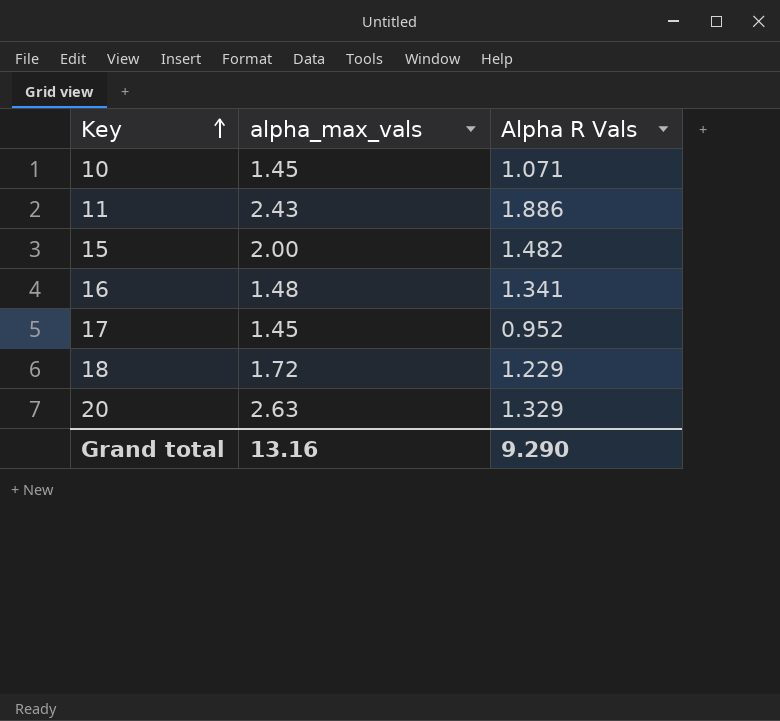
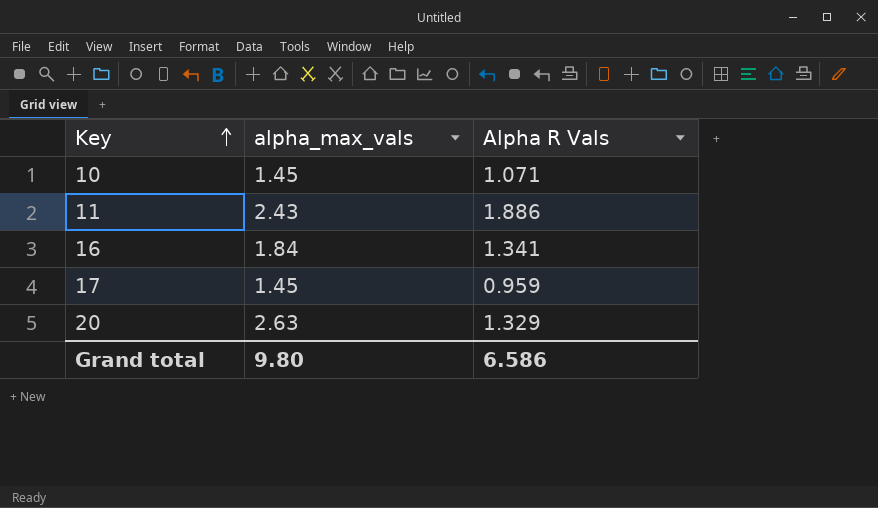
row 15: 2.00 | 1.482 -> none
row 18: 1.72 | 1.229 -> none
16 | alpha_max_vals: 1.48 -> 1.84
17 | Alpha R Vals: 0.952 -> 0.959
Grand total | alpha_max_vals: 13.16 -> 9.80
Grand total | Alpha R Vals: 9.290 -> 6.586

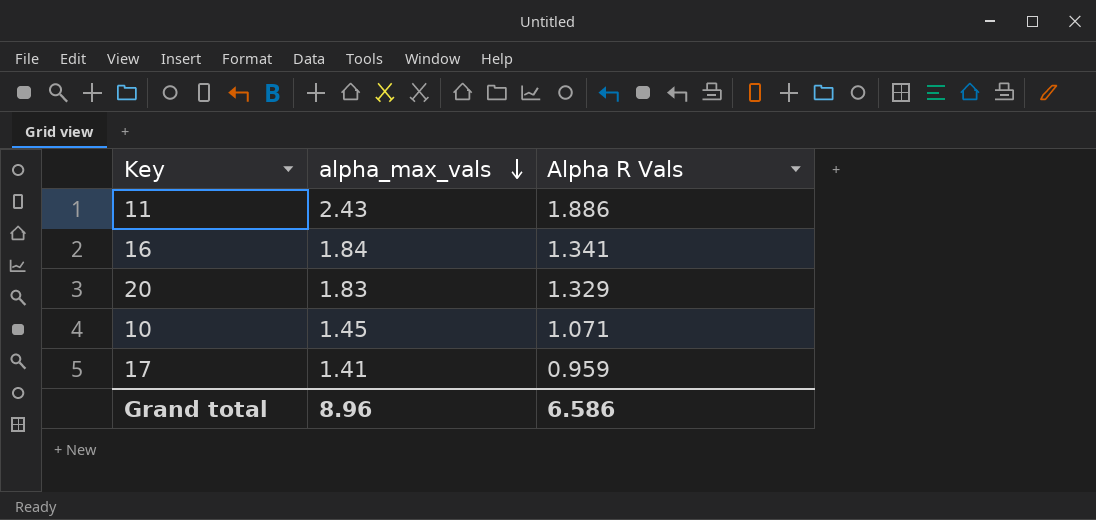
row order: Key ascending -> alpha_max_vals descending
20 | alpha_max_vals: 2.63 -> 1.83
17 | alpha_max_vals: 1.45 -> 1.41
Grand total | alpha_max_vals: 9.80 -> 8.96

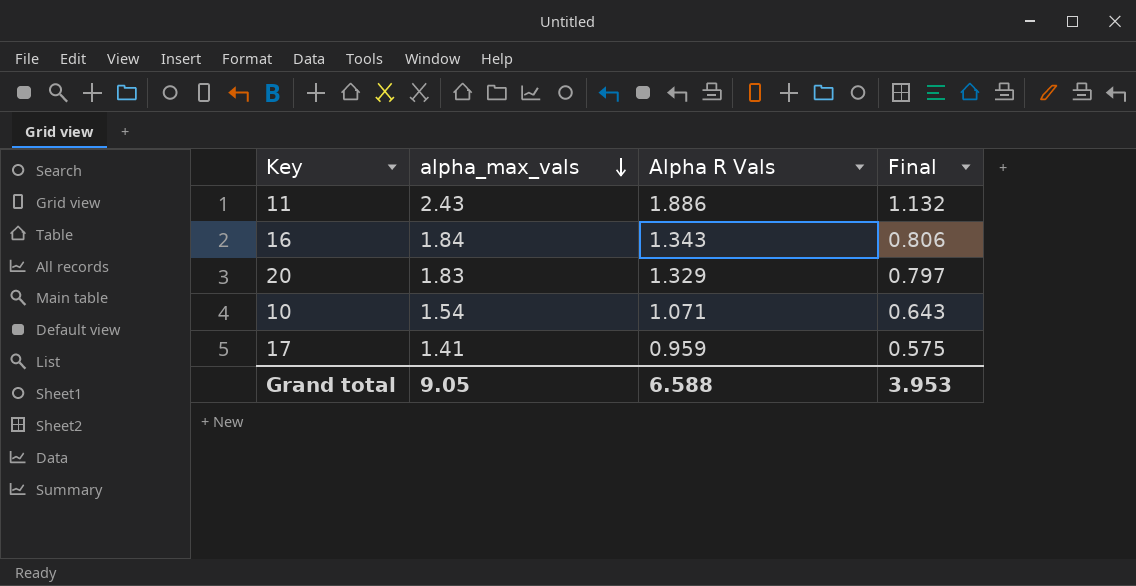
column Final | formula: none -> [Alpha R Vals] * 0.6
16 | Alpha R Vals: 1.341 -> 1.343
10 | alpha_max_vals: 1.45 -> 1.54
Grand total | alpha_max_vals: 8.96 -> 9.05
Grand total | Alpha R Vals: 6.586 -> 6.588

